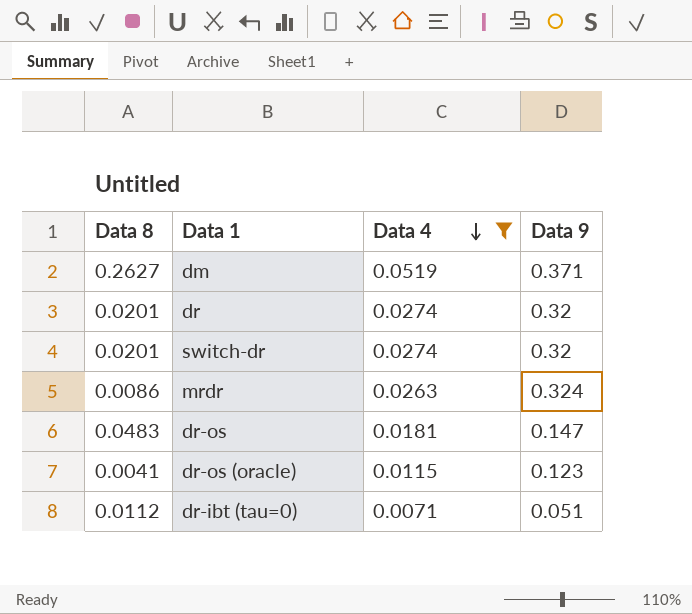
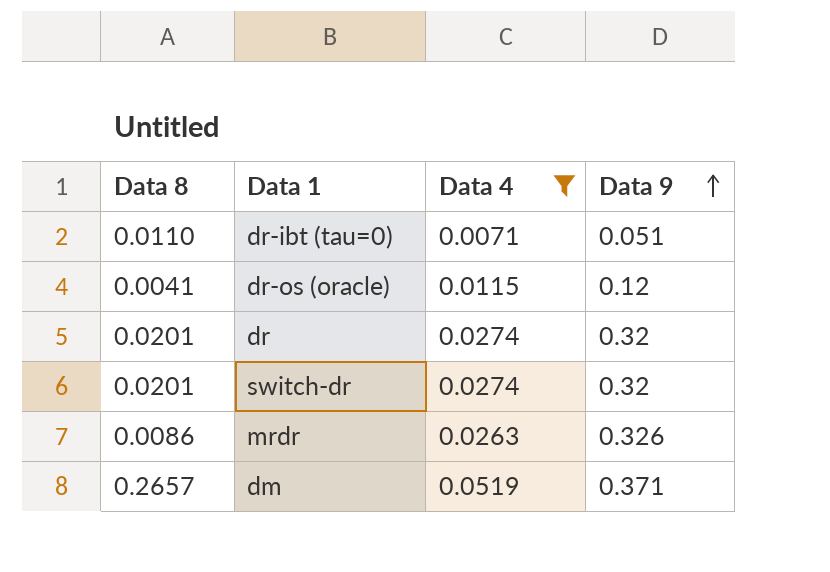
row order: Data 4 descending -> Data 9 ascending
row dr-os: 0.0483 | 0.0181 | 0.147 -> none
dr-ibt (tau=0) | Data 8: 0.0112 -> 0.0110
dr-os (oracle) | Data 9: 0.123 -> 0.12
mrdr | Data 9: 0.324 -> 0.326
dm | Data 8: 0.2627 -> 0.2657

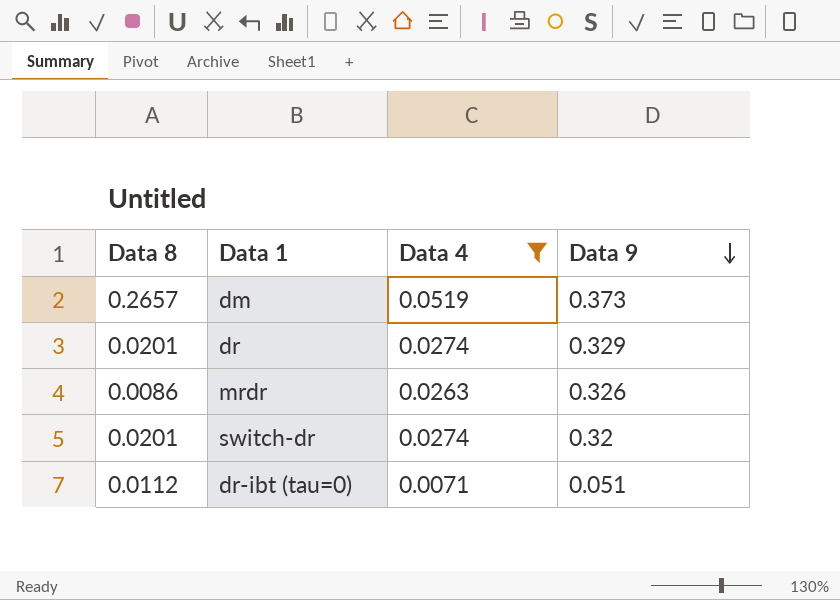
row order: Data 9 ascending -> Data 9 descending
row dr-os (oracle): 0.0041 | 0.0115 | 0.12 -> none
dm | Data 9: 0.371 -> 0.373
dr | Data 9: 0.32 -> 0.329
dr-ibt (tau=0) | Data 8: 0.0110 -> 0.0112

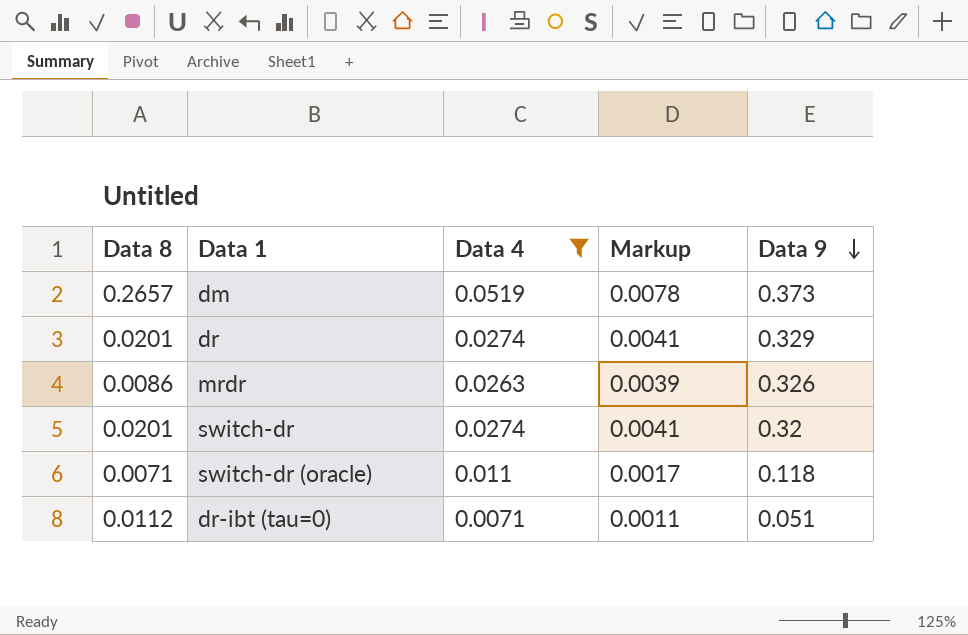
column Markup | formula: none -> [Data 4] * 0.15
row switch-dr (oracle): none -> 0.0071 | 0.011 | 0.0017 | 0.118

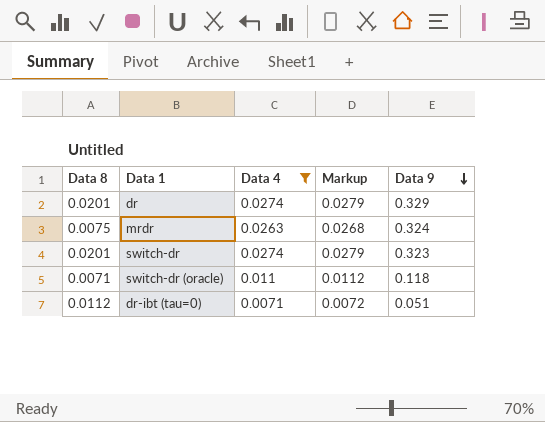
column Markup | formula: [Data 4] * 0.15 -> [Data 4] * 1.02
row dm: 0.2657 | 0.0519 | 0.0078 | 0.373 -> none
mrdr | Data 8: 0.0086 -> 0.0075
mrdr | Data 9: 0.326 -> 0.324
switch-dr | Data 9: 0.32 -> 0.323

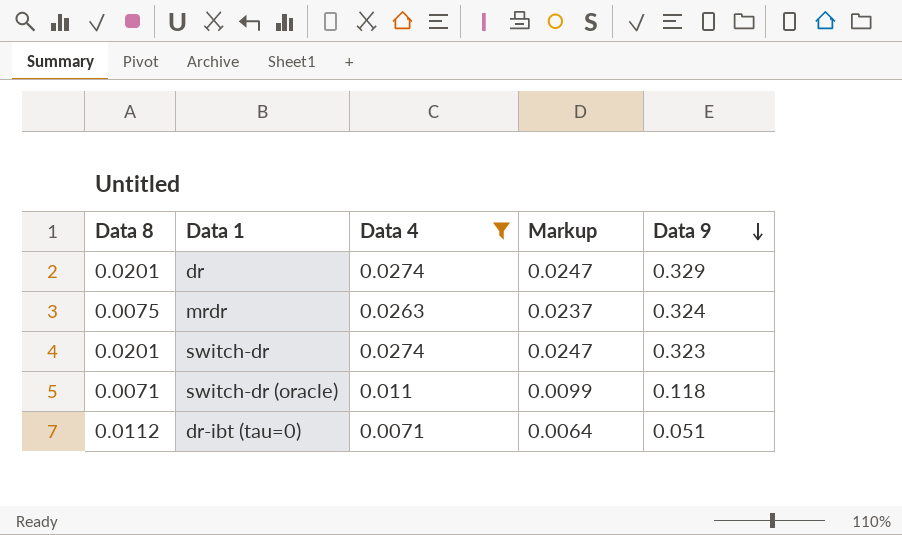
column Markup | formula: [Data 4] * 1.02 -> [Data 4] * 0.9

